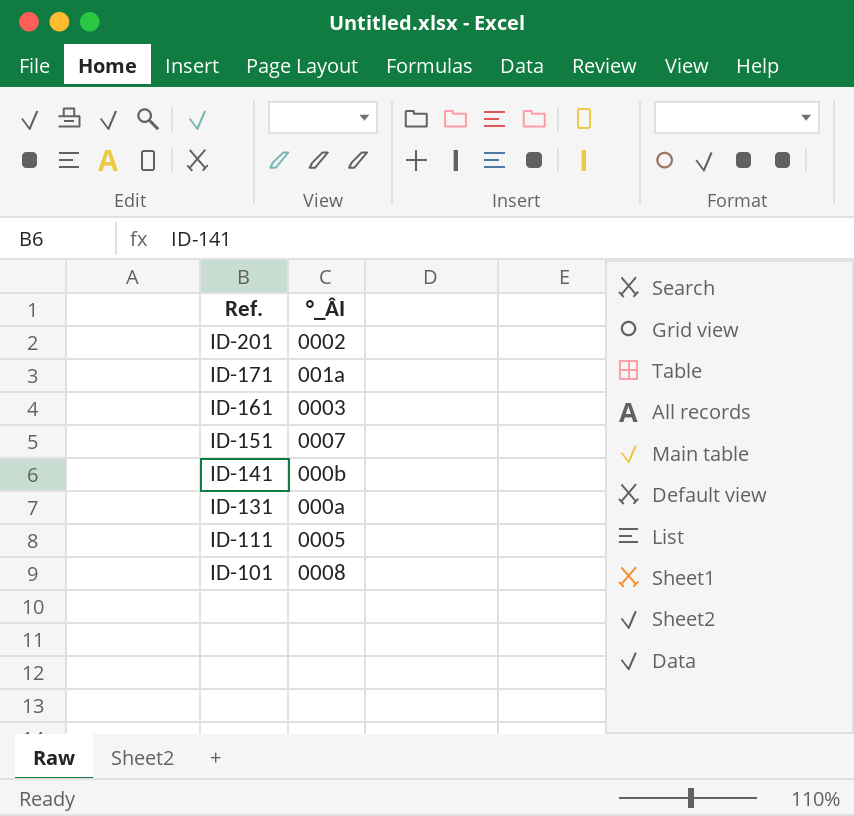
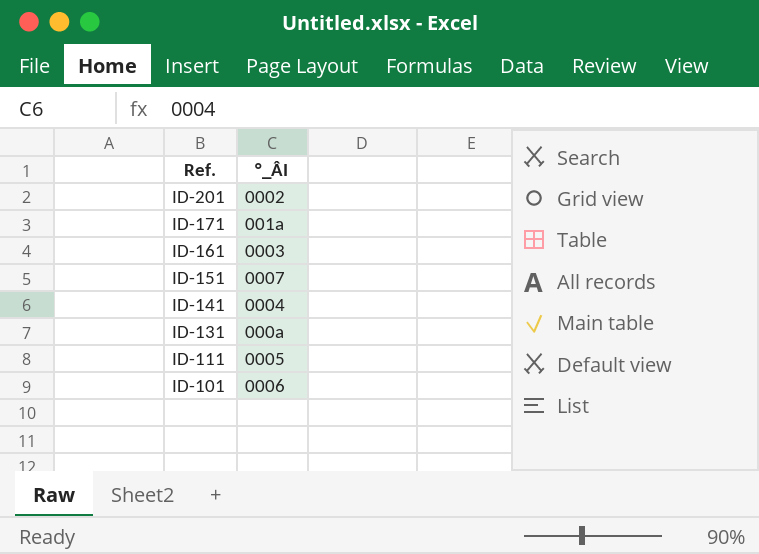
ID-141 | °_ÂI: 000b -> 0004
ID-101 | °_ÂI: 0008 -> 0006

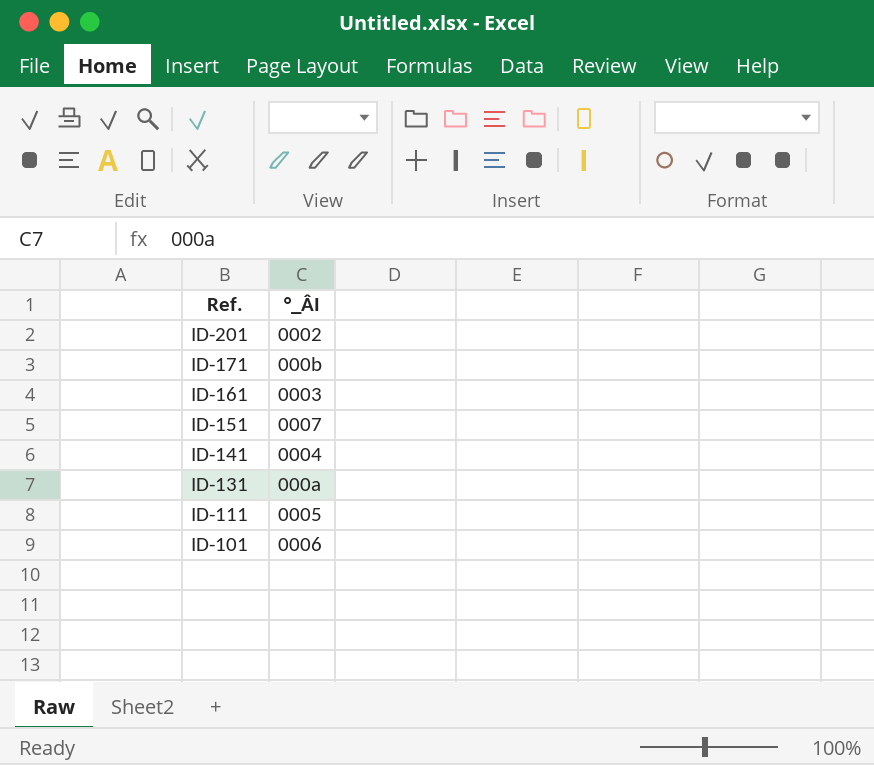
ID-171 | °_ÂI: 001a -> 000b

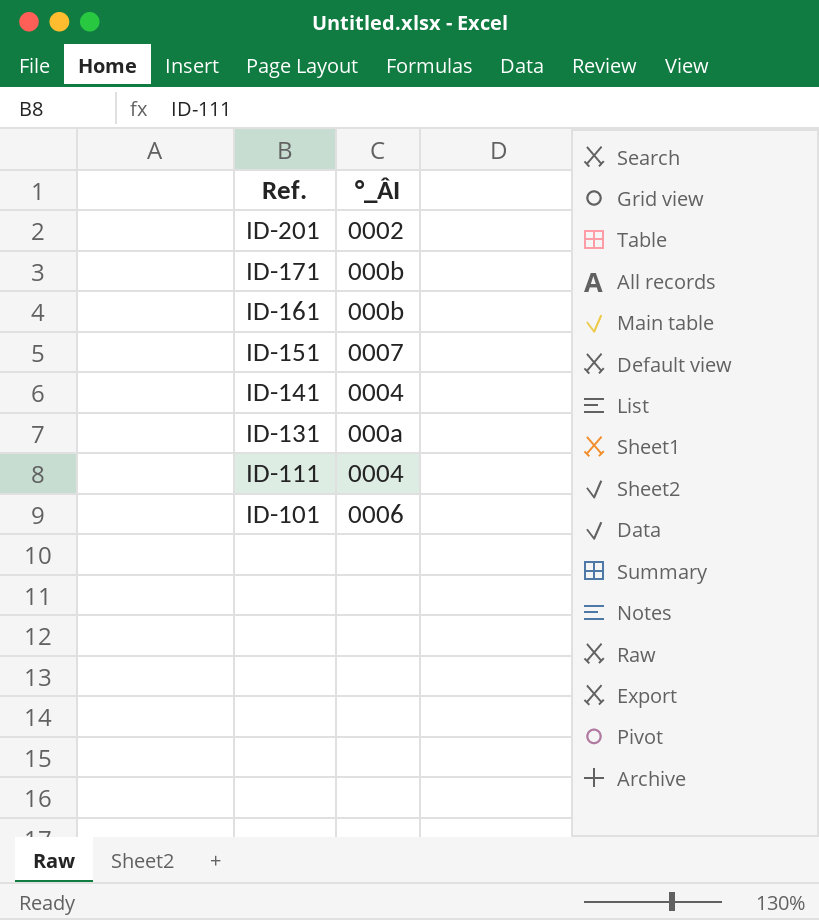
ID-161 | °_ÂI: 0003 -> 000b
ID-111 | °_ÂI: 0005 -> 0004

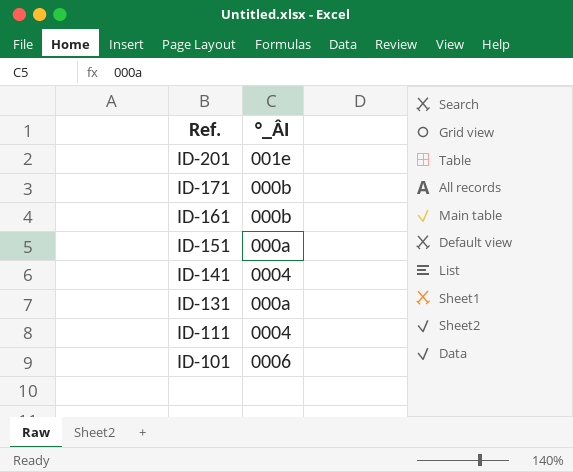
ID-201 | °_ÂI: 0002 -> 001e
ID-151 | °_ÂI: 0007 -> 000a

